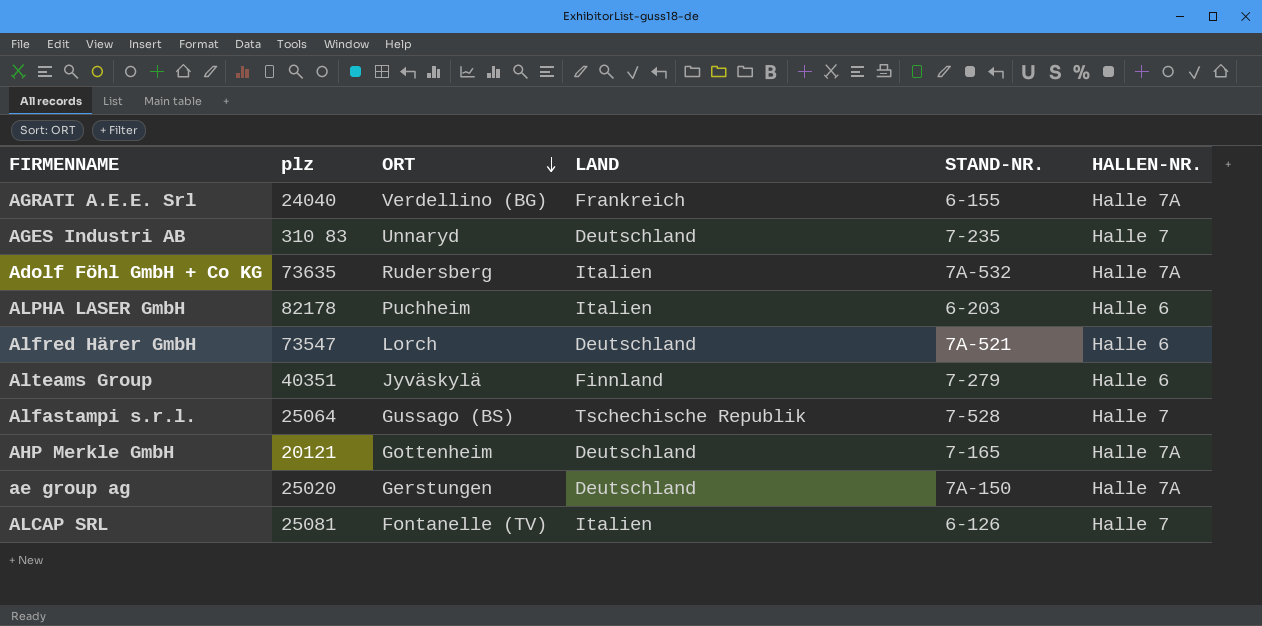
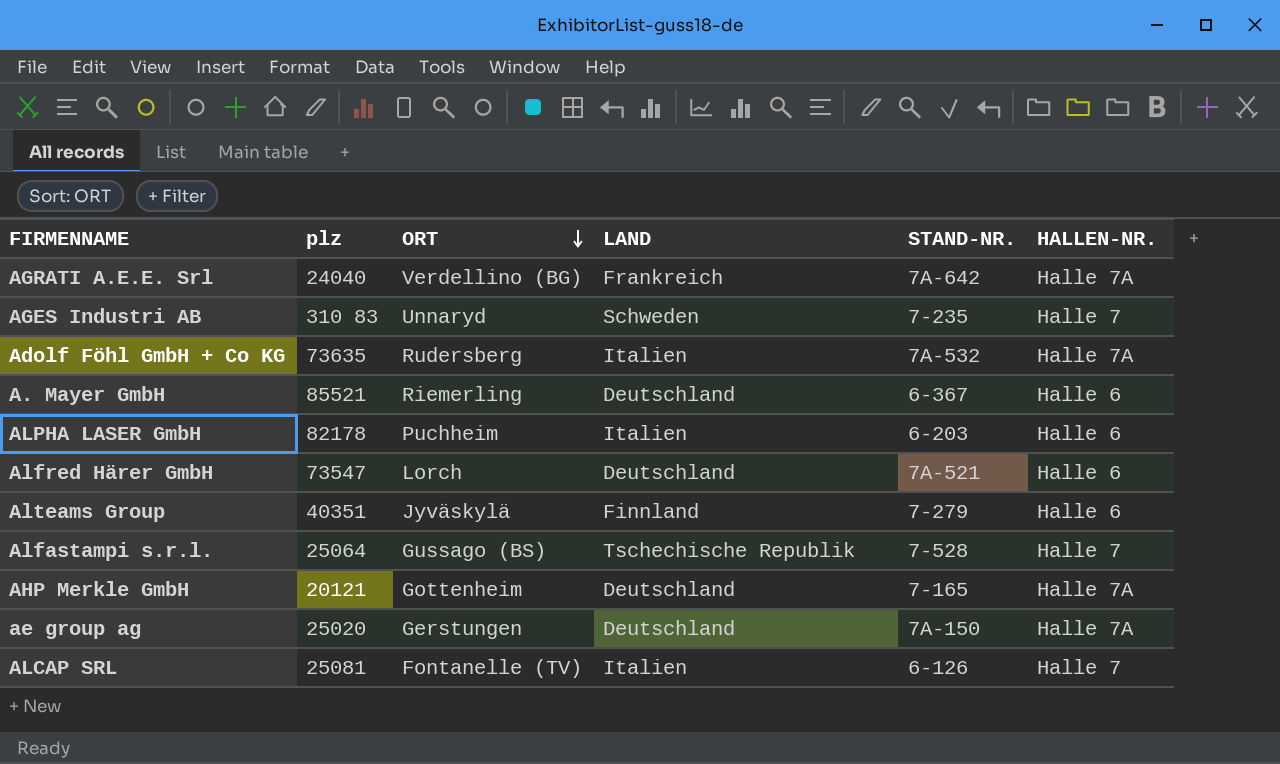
AGRATI A.E.E. Srl | STAND-NR.: 6-155 -> 7A-642
AGES Industri AB | LAND: Deutschland -> Schweden
row A. Mayer GmbH: none -> 85521 | Riemerling | Deutschland | 6-367 | Halle 6

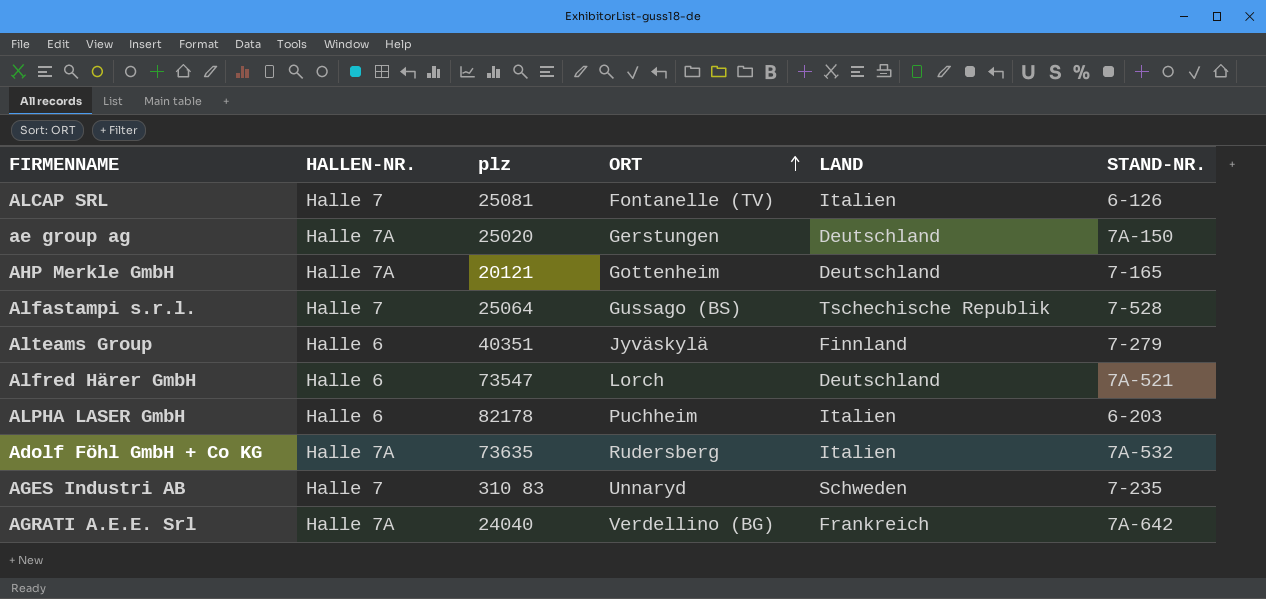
row order: ORT descending -> ORT ascending
column HALLEN-NR. | position: 6 -> 2
row A. Mayer GmbH: 85521 | Riemerling | Deutschland | 6-367 | Halle 6 -> none

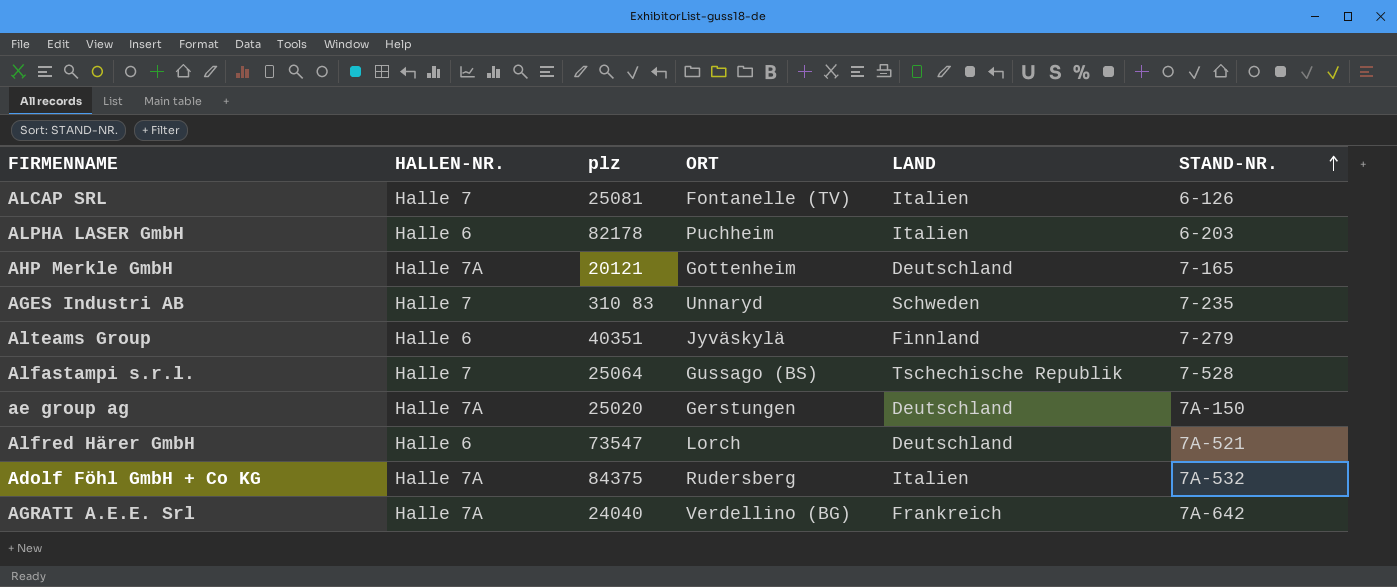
row order: ORT ascending -> STAND-NR. ascending
Adolf Föhl GmbH + Co KG | plz: 73635 -> 84375

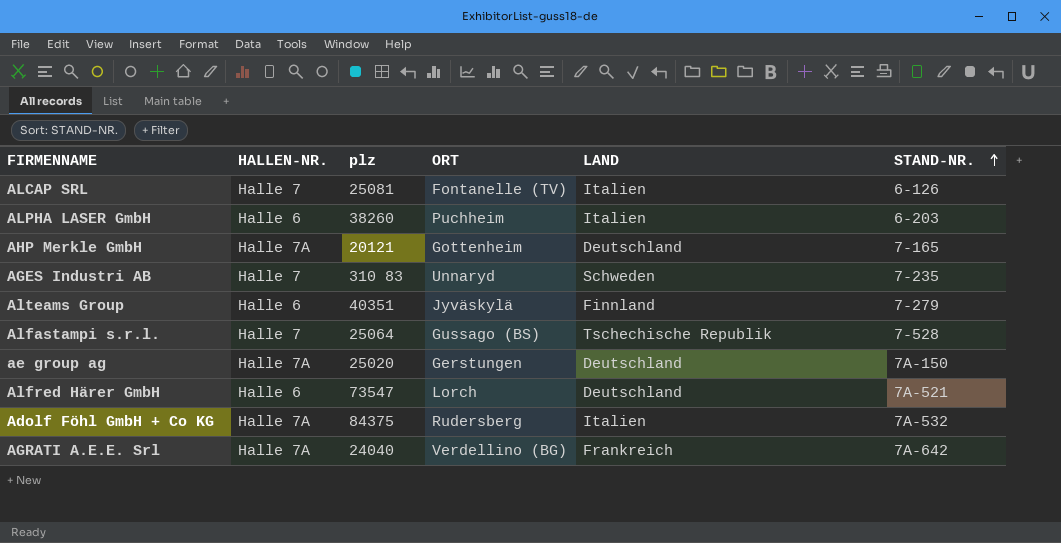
ALPHA LASER GmbH | plz: 82178 -> 38260

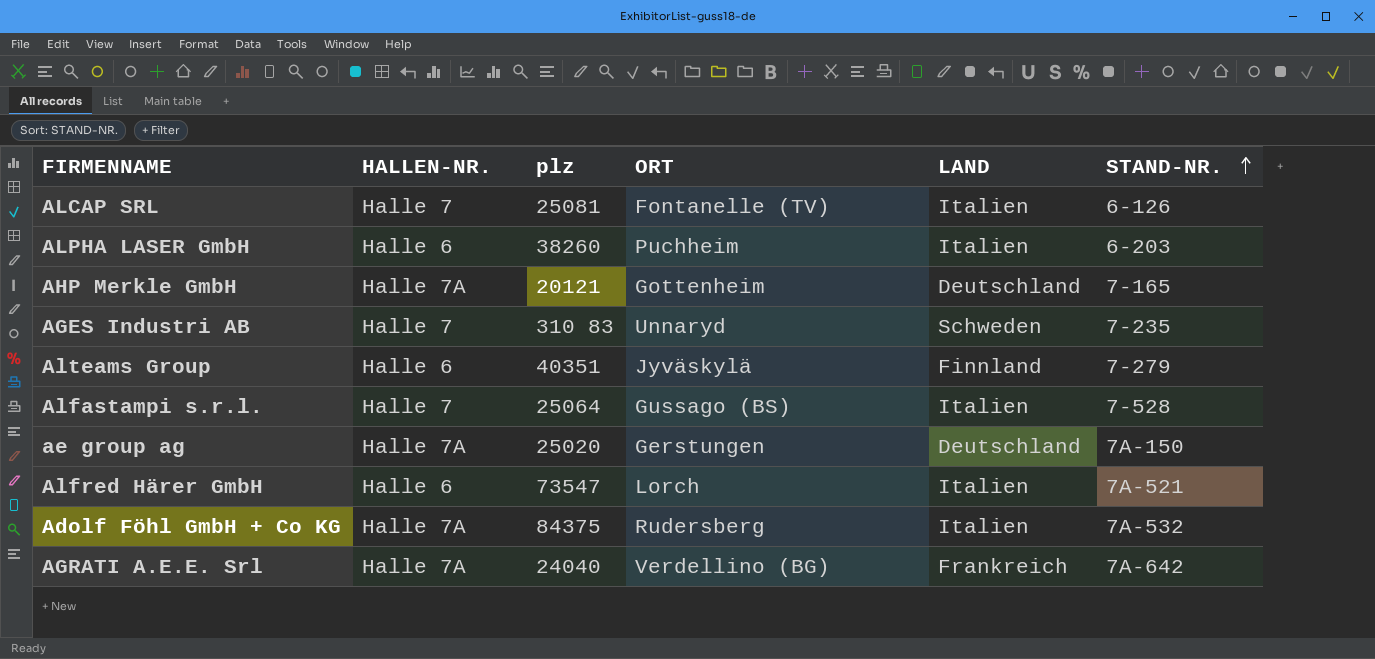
Alfastampi s.r.l. | LAND: Tschechische Republik -> Italien
Alfred Härer GmbH | LAND: Deutschland -> Italien

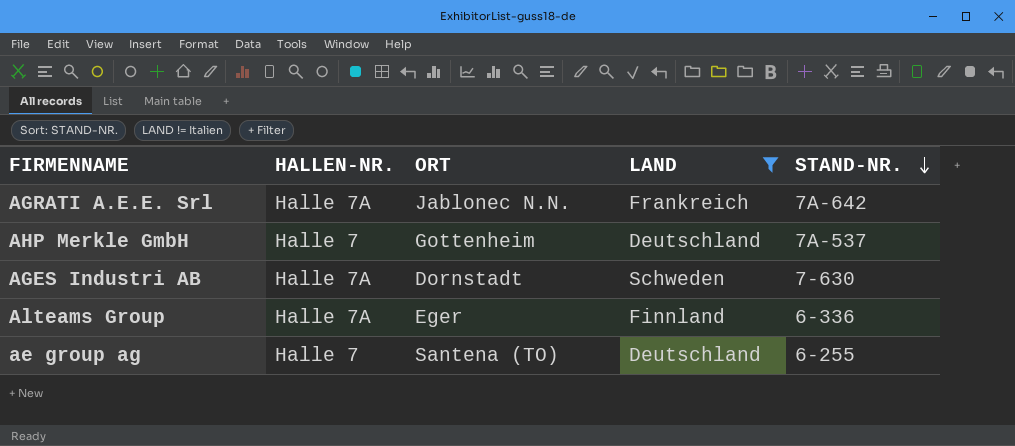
filter: none -> LAND != Italien
row order: STAND-NR. ascending -> STAND-NR. descending
column plz | position: 3 -> none
AGRATI A.E.E. Srl | ORT: Verdellino (BG) -> Jablonec N.N.
AHP Merkle GmbH | HALLEN-NR.: Halle 7A -> Halle 7
AHP Merkle GmbH | STAND-NR.: 7-165 -> 7A-537
AGES Industri AB | HALLEN-NR.: Halle 7 -> Halle 7A
AGES Industri AB | ORT: Unnaryd -> Dornstadt
AGES Industri AB | STAND-NR.: 7-235 -> 7-630
Alteams Group | HALLEN-NR.: Halle 6 -> Halle 7A
Alteams Group | ORT: Jyväskylä -> Eger
Alteams Group | STAND-NR.: 7-279 -> 6-336
ae group ag | HALLEN-NR.: Halle 7A -> Halle 7
ae group ag | ORT: Gerstungen -> Santena (TO)
ae group ag | STAND-NR.: 7A-150 -> 6-255

